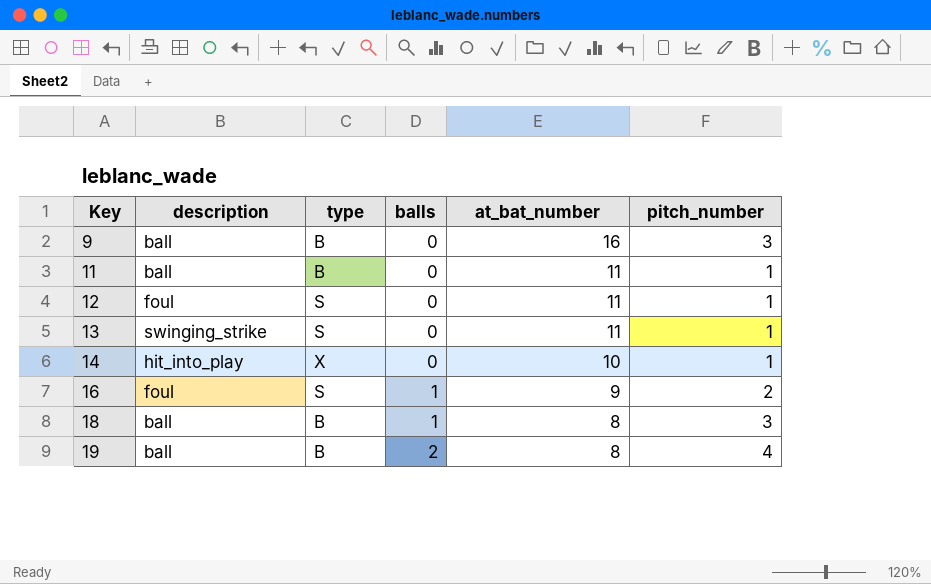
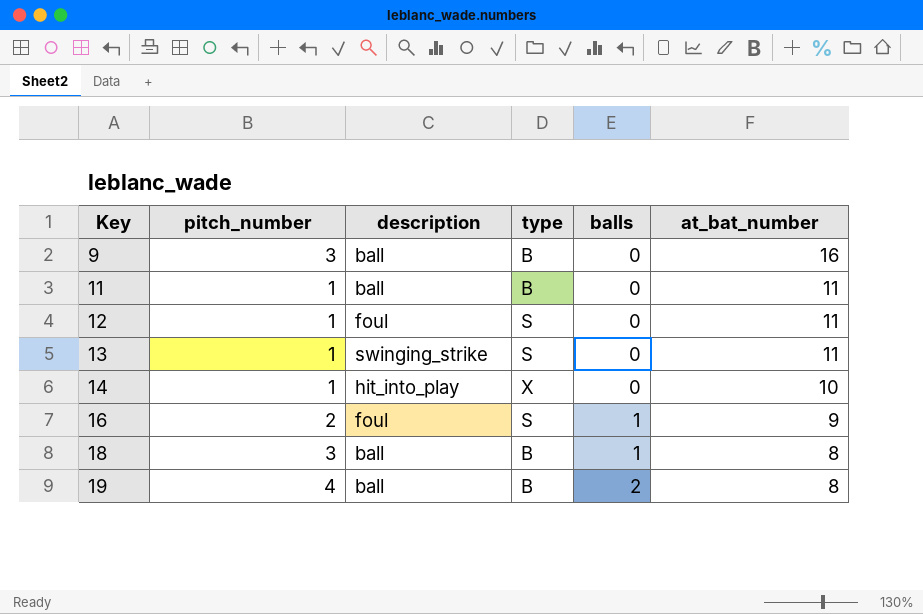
column pitch_number | position: 6 -> 2

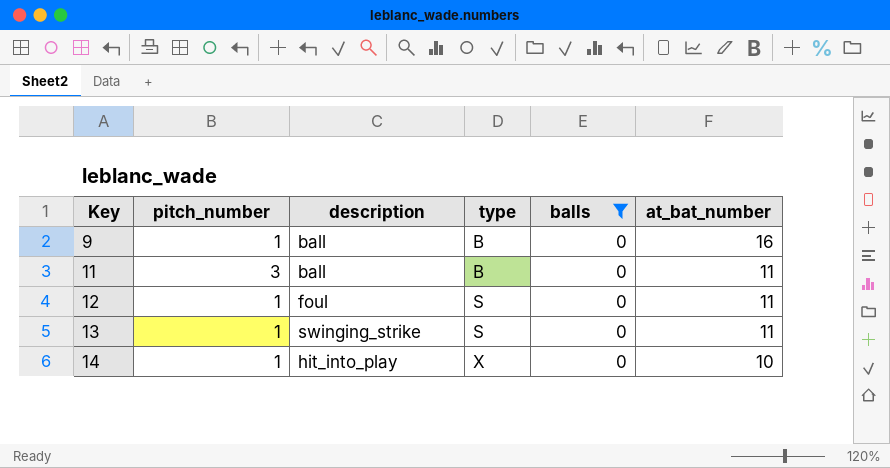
filter: none -> balls = 0
9 | pitch_number: 3 -> 1
11 | pitch_number: 1 -> 3

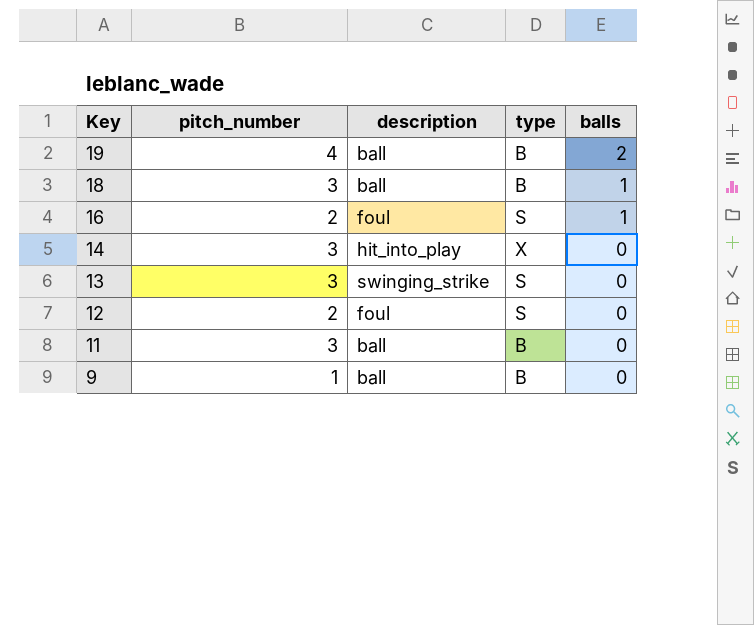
filter: balls = 0 -> none
row order: Key ascending -> Key descending
column at_bat_number | position: 6 -> none
14 | pitch_number: 1 -> 3
13 | pitch_number: 1 -> 3
12 | pitch_number: 1 -> 2

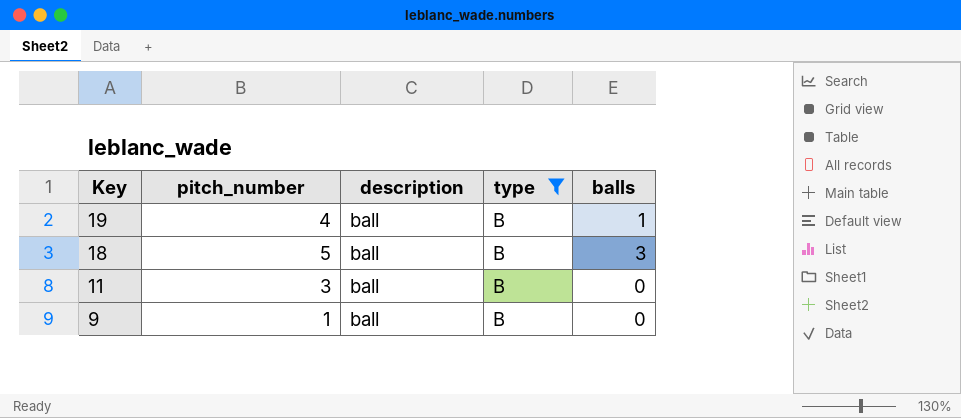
filter: none -> type = B
19 | balls: 2 -> 1
18 | pitch_number: 3 -> 5
18 | balls: 1 -> 3

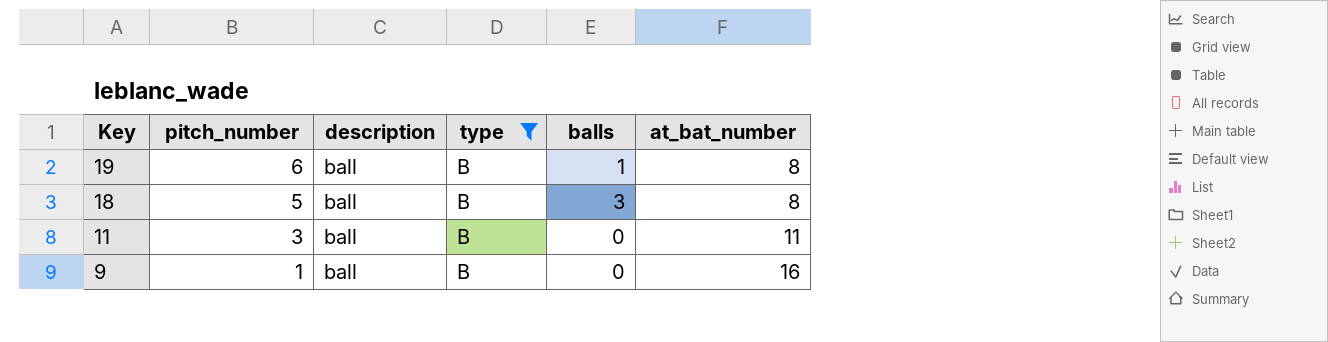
column at_bat_number | position: none -> 6
19 | pitch_number: 4 -> 6

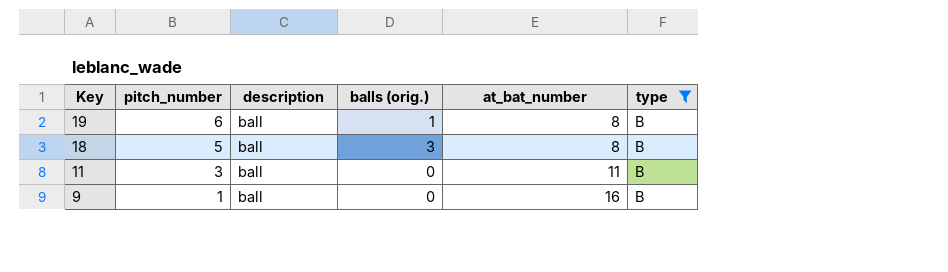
column name: balls -> balls (orig.)
column type | position: 4 -> 6

